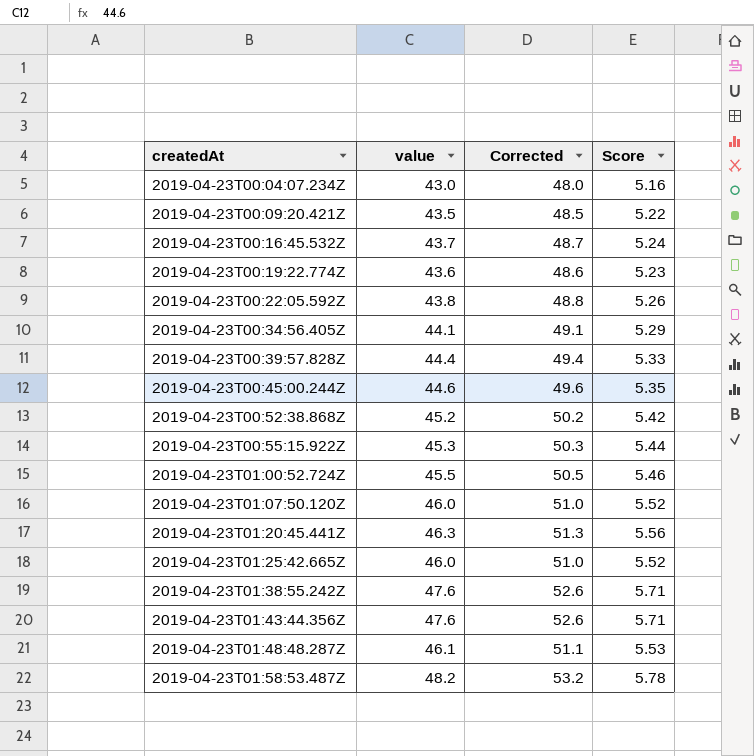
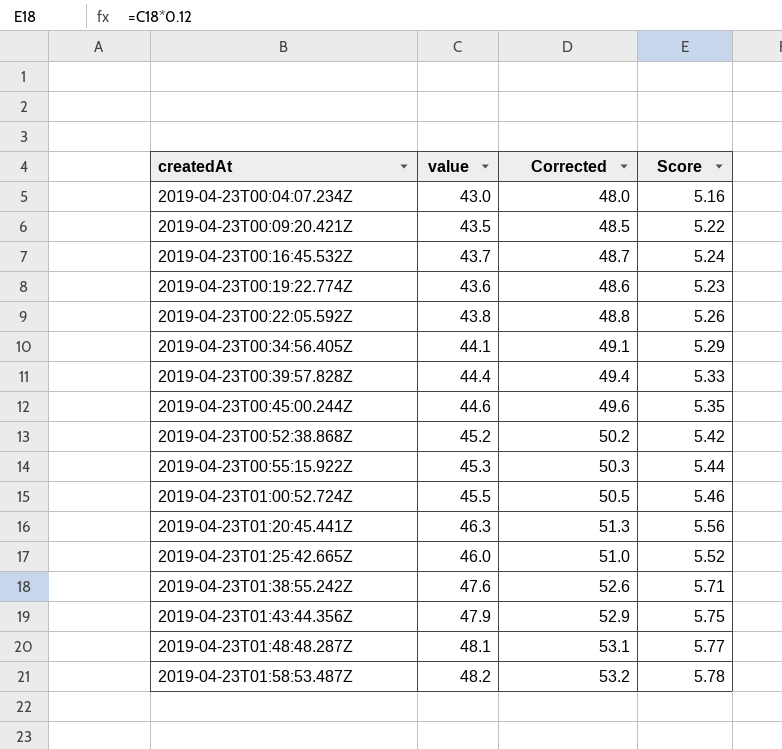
row 2019-04-23T01:07:50.120Z: 46.0 | 51.0 | 5.52 -> none
2019-04-23T01:43:44.356Z | value: 47.6 -> 47.9
2019-04-23T01:43:44.356Z | Corrected: 52.6 -> 52.9
2019-04-23T01:43:44.356Z | Score: 5.71 -> 5.75
2019-04-23T01:48:48.287Z | value: 46.1 -> 48.1
2019-04-23T01:48:48.287Z | Corrected: 51.1 -> 53.1
2019-04-23T01:48:48.287Z | Score: 5.53 -> 5.77

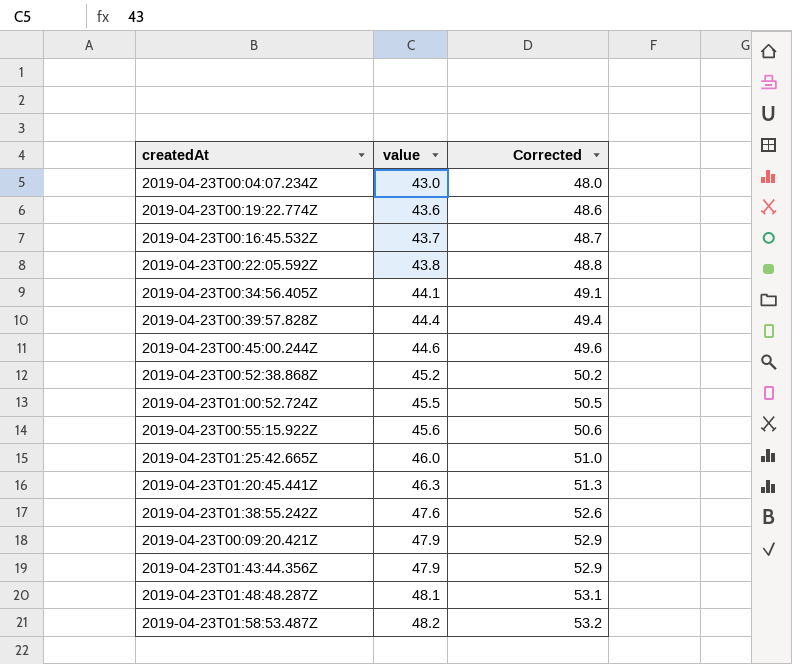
row order: createdAt ascending -> value ascending
column Score | formula: [value] * 0.12 -> none
2019-04-23T00:55:15.922Z | value: 45.3 -> 45.6
2019-04-23T00:55:15.922Z | Corrected: 50.3 -> 50.6
2019-04-23T00:09:20.421Z | value: 43.5 -> 47.9
2019-04-23T00:09:20.421Z | Corrected: 48.5 -> 52.9

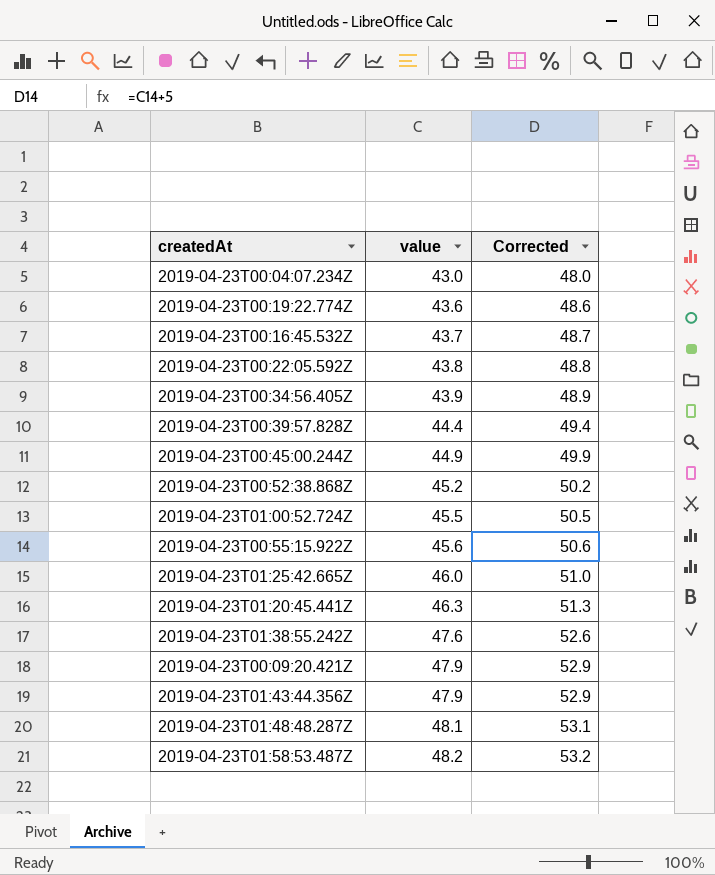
2019-04-23T00:34:56.405Z | value: 44.1 -> 43.9
2019-04-23T00:34:56.405Z | Corrected: 49.1 -> 48.9
2019-04-23T00:45:00.244Z | value: 44.6 -> 44.9
2019-04-23T00:45:00.244Z | Corrected: 49.6 -> 49.9

